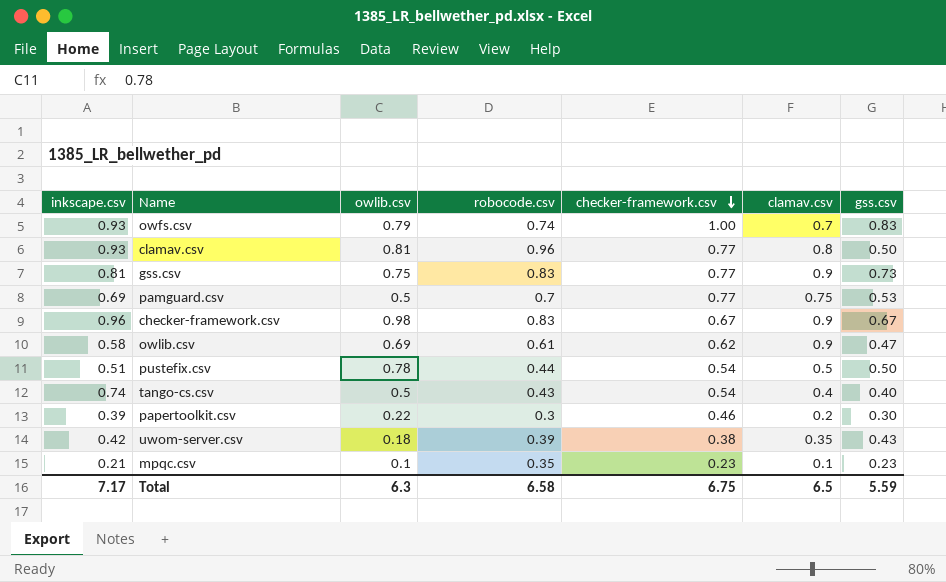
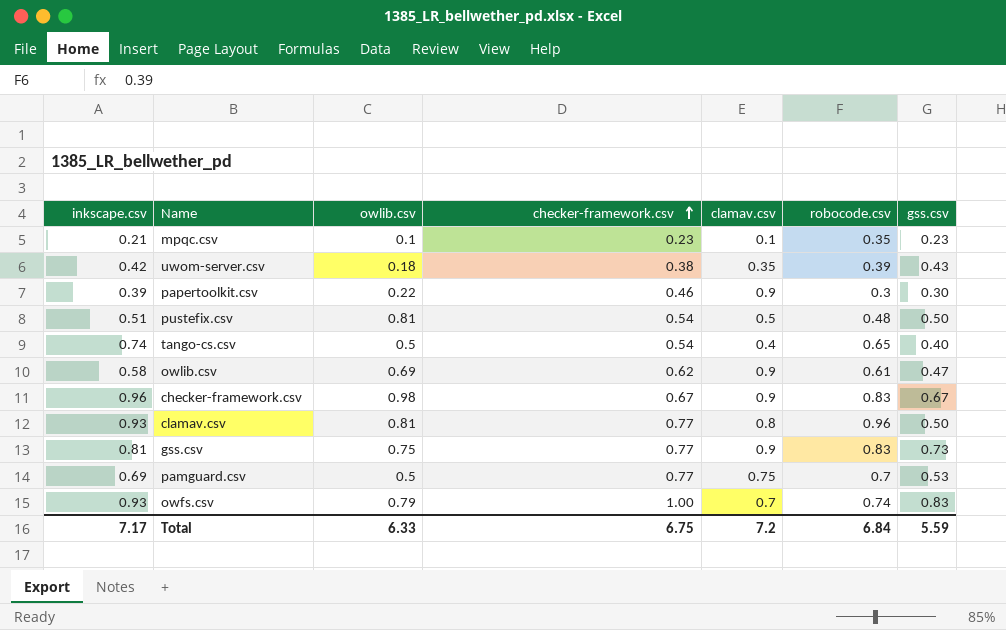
row order: checker-framework.csv descending -> checker-framework.csv ascending
column robocode.csv | position: 4 -> 6
papertoolkit.csv | clamav.csv: 0.2 -> 0.9
pustefix.csv | owlib.csv: 0.78 -> 0.81
pustefix.csv | robocode.csv: 0.44 -> 0.48
tango-cs.csv | robocode.csv: 0.43 -> 0.65
Total | owlib.csv: 6.3 -> 6.33
Total | clamav.csv: 6.5 -> 7.2
Total | robocode.csv: 6.58 -> 6.84

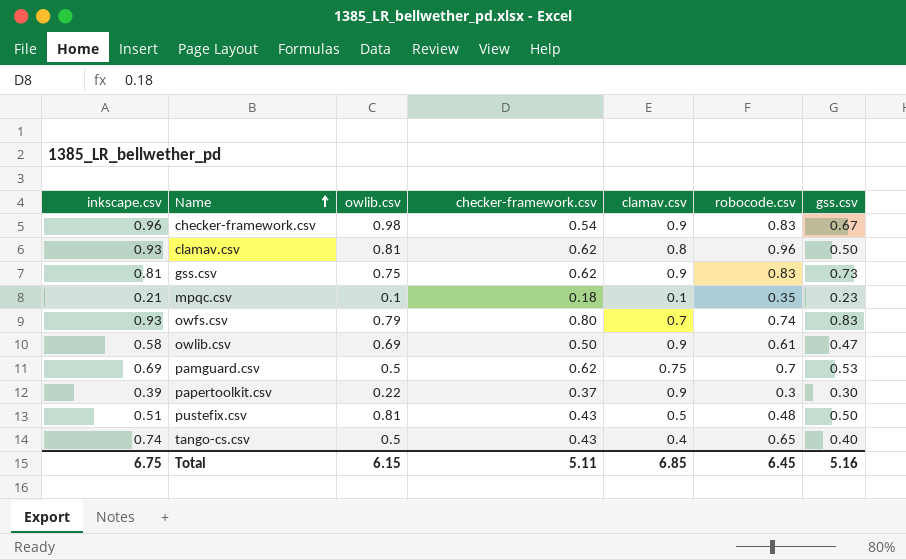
row order: checker-framework.csv ascending -> Name ascending
row uwom-server.csv: 0.42 | 0.18 | 0.38 | 0.35 | 0.39 | 0.43 -> none
checker-framework.csv | checker-framework.csv: 0.67 -> 0.54
clamav.csv | checker-framework.csv: 0.77 -> 0.62
gss.csv | checker-framework.csv: 0.77 -> 0.62
mpqc.csv | checker-framework.csv: 0.23 -> 0.18
owfs.csv | checker-framework.csv: 1.00 -> 0.80
owlib.csv | checker-framework.csv: 0.62 -> 0.50
pamguard.csv | checker-framework.csv: 0.77 -> 0.62
papertoolkit.csv | checker-framework.csv: 0.46 -> 0.37
pustefix.csv | checker-framework.csv: 0.54 -> 0.43
tango-cs.csv | checker-framework.csv: 0.54 -> 0.43
Total | inkscape.csv: 7.17 -> 6.75
Total | owlib.csv: 6.33 -> 6.15
Total | checker-framework.csv: 6.75 -> 5.11
Total | clamav.csv: 7.2 -> 6.85
Total | robocode.csv: 6.84 -> 6.45
Total | gss.csv: 5.59 -> 5.16

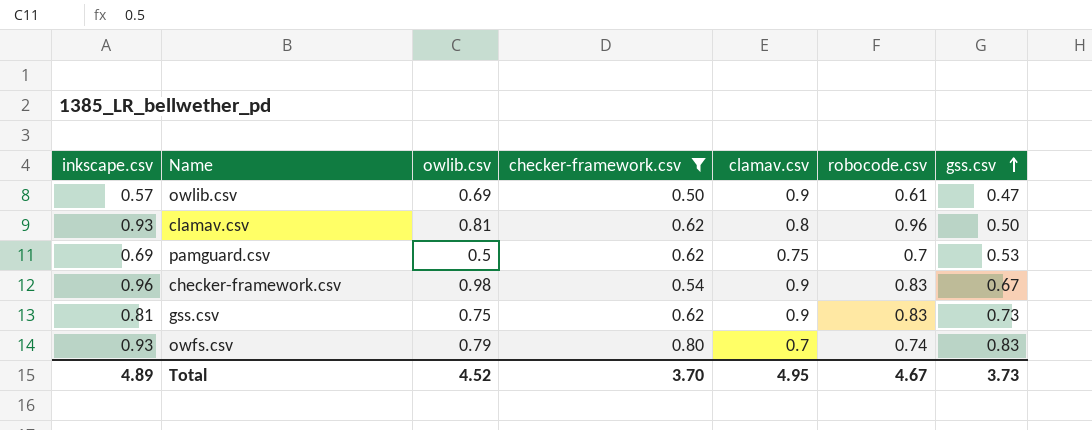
filter: none -> checker-framework.csv >= 0.50
row order: Name ascending -> gss.csv ascending
owlib.csv | inkscape.csv: 0.58 -> 0.57
Total | inkscape.csv: 6.75 -> 4.89
Total | owlib.csv: 6.15 -> 4.52
Total | checker-framework.csv: 5.11 -> 3.70
Total | clamav.csv: 6.85 -> 4.95
Total | robocode.csv: 6.45 -> 4.67
Total | gss.csv: 5.16 -> 3.73

